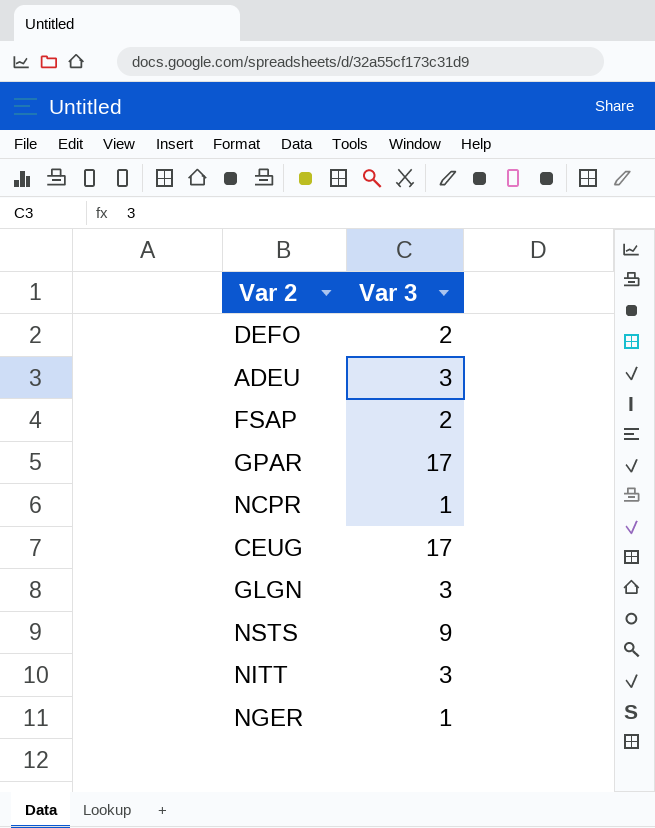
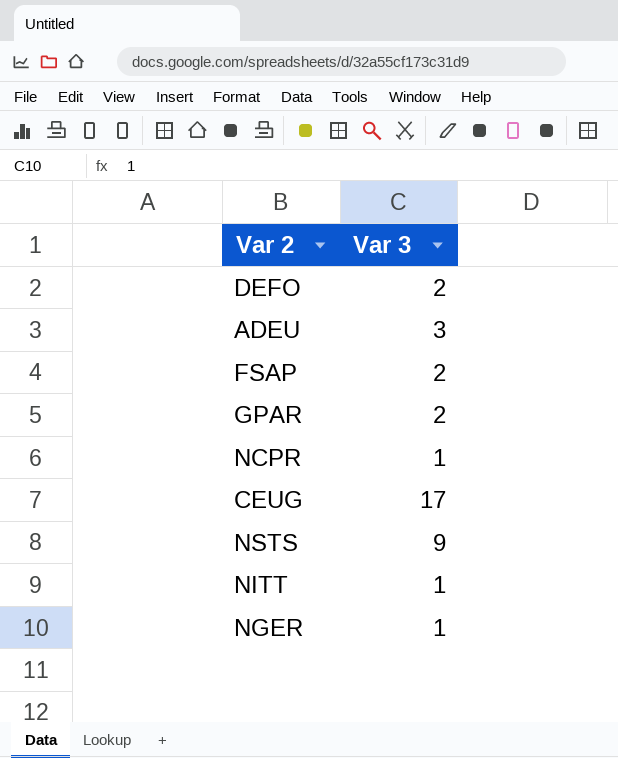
row GLGN: 3 -> none
GPAR | Var 3: 17 -> 2
NITT | Var 3: 3 -> 1

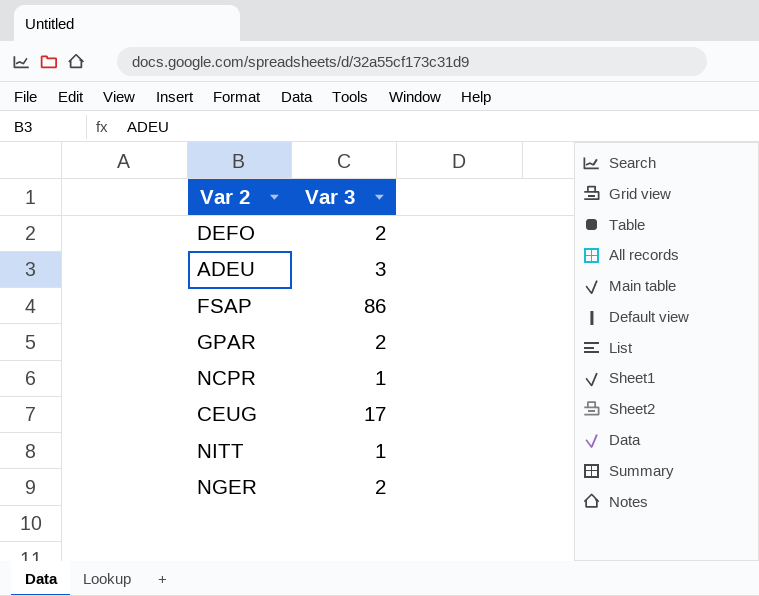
row NSTS: 9 -> none
FSAP | Var 3: 2 -> 86
NGER | Var 3: 1 -> 2

